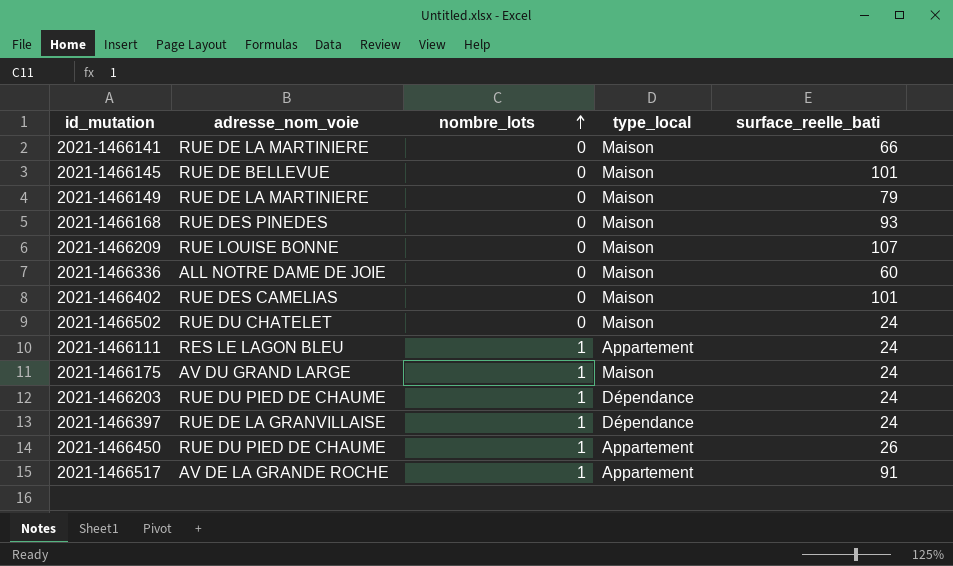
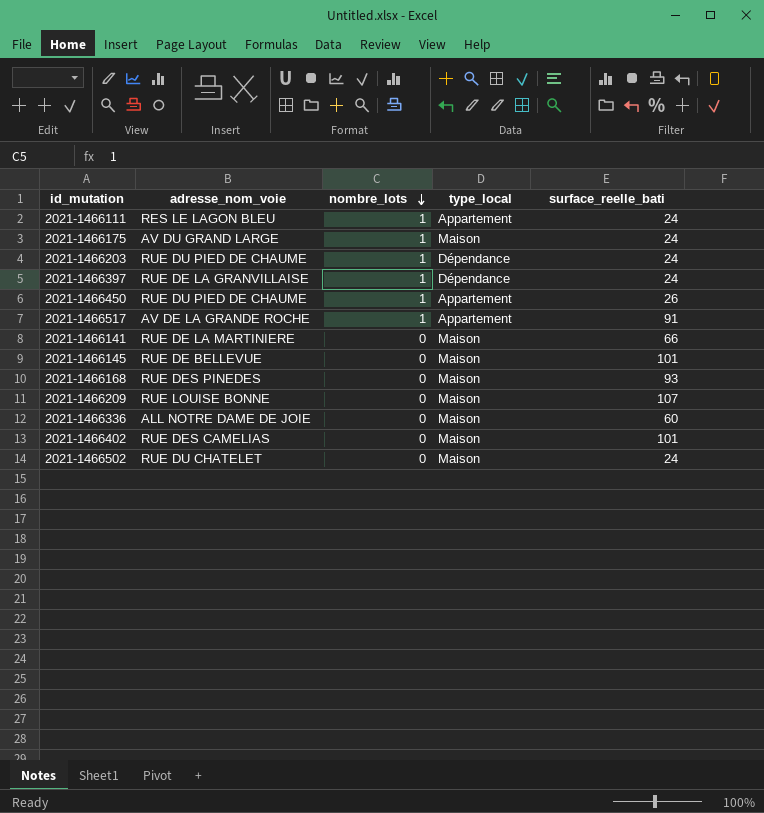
row order: nombre_lots ascending -> nombre_lots descending
row 2021-1466149: RUE DE LA MARTINIERE | 0 | Maison | 79 -> none

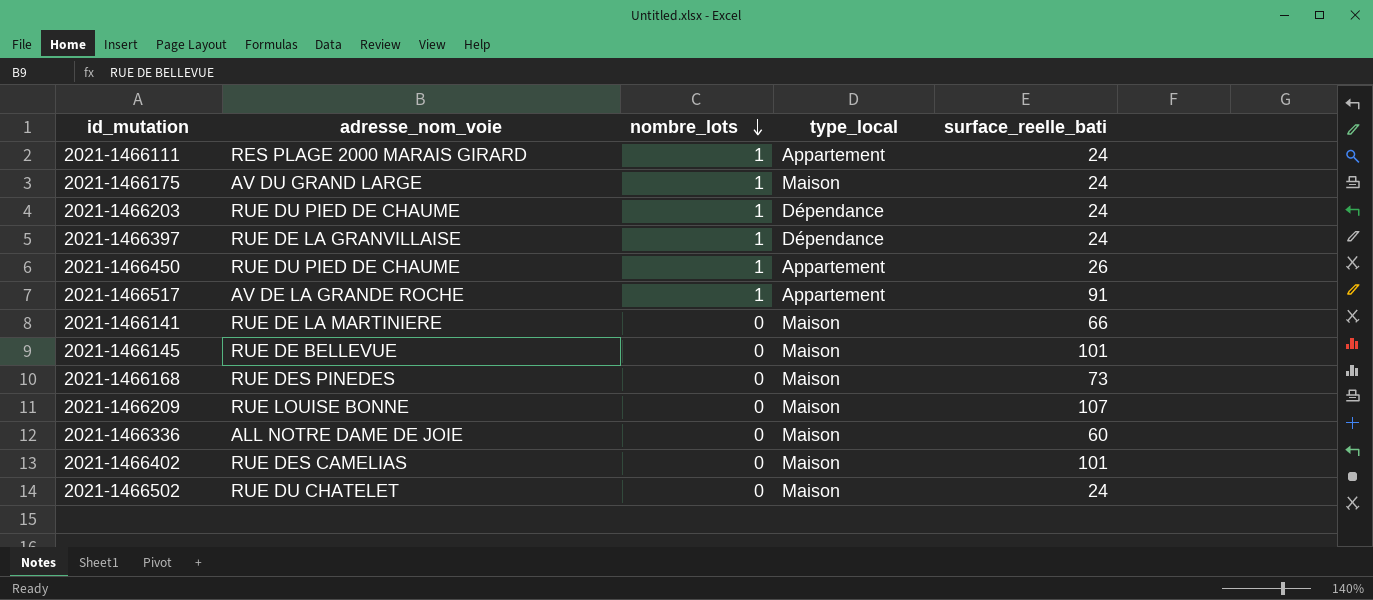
2021-1466111 | adresse_nom_voie: RES LE LAGON BLEU -> RES PLAGE 2000 MARAIS GIRARD
2021-1466168 | surface_reelle_bati: 93 -> 73

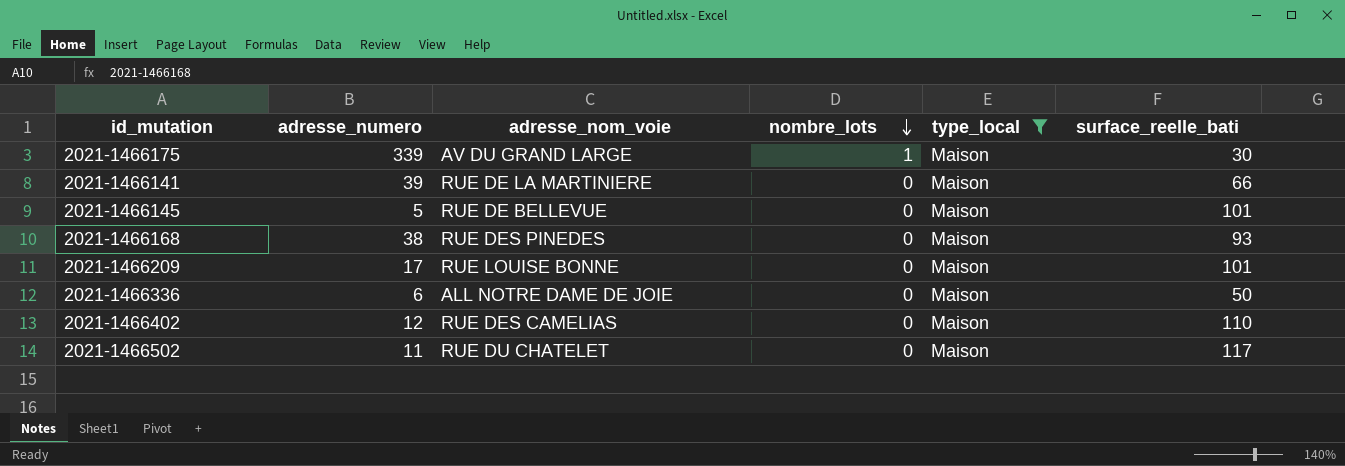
filter: none -> type_local = Maison
column adresse_numero | position: none -> 2
2021-1466175 | surface_reelle_bati: 24 -> 30
2021-1466168 | surface_reelle_bati: 73 -> 93
2021-1466209 | surface_reelle_bati: 107 -> 101
2021-1466336 | surface_reelle_bati: 60 -> 50
2021-1466402 | surface_reelle_bati: 101 -> 110
2021-1466502 | surface_reelle_bati: 24 -> 117

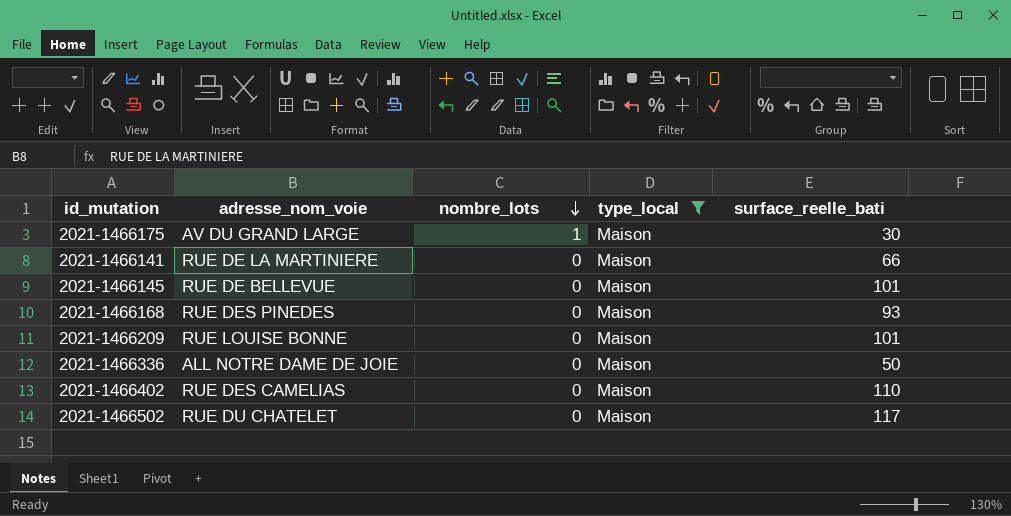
column adresse_numero | position: 2 -> none

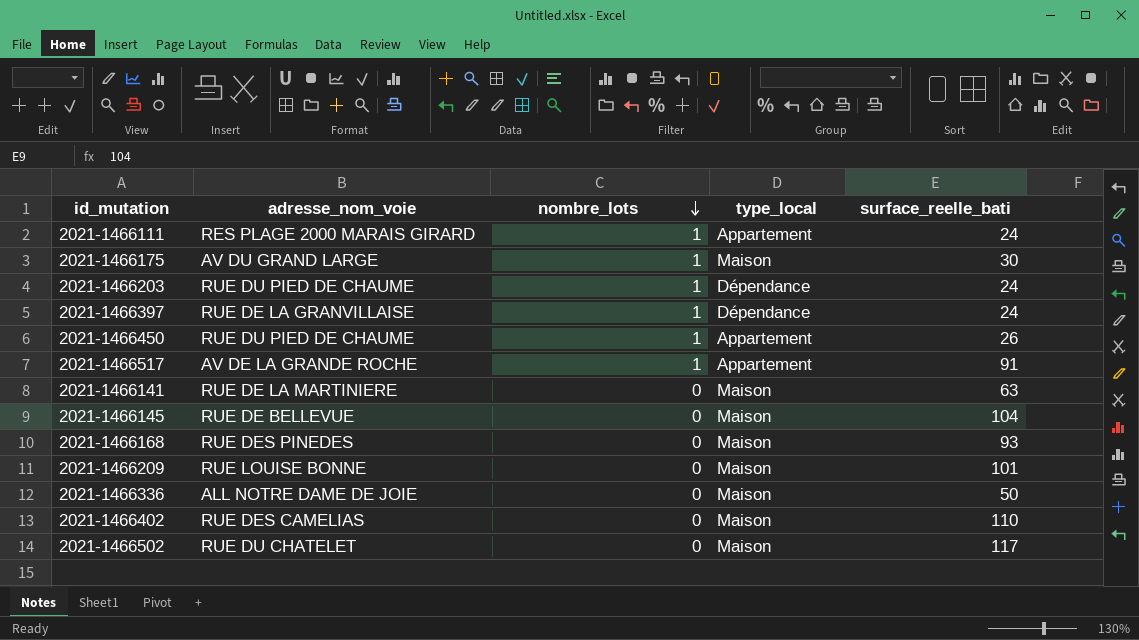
filter: type_local = Maison -> none
2021-1466141 | surface_reelle_bati: 66 -> 63
2021-1466145 | surface_reelle_bati: 101 -> 104

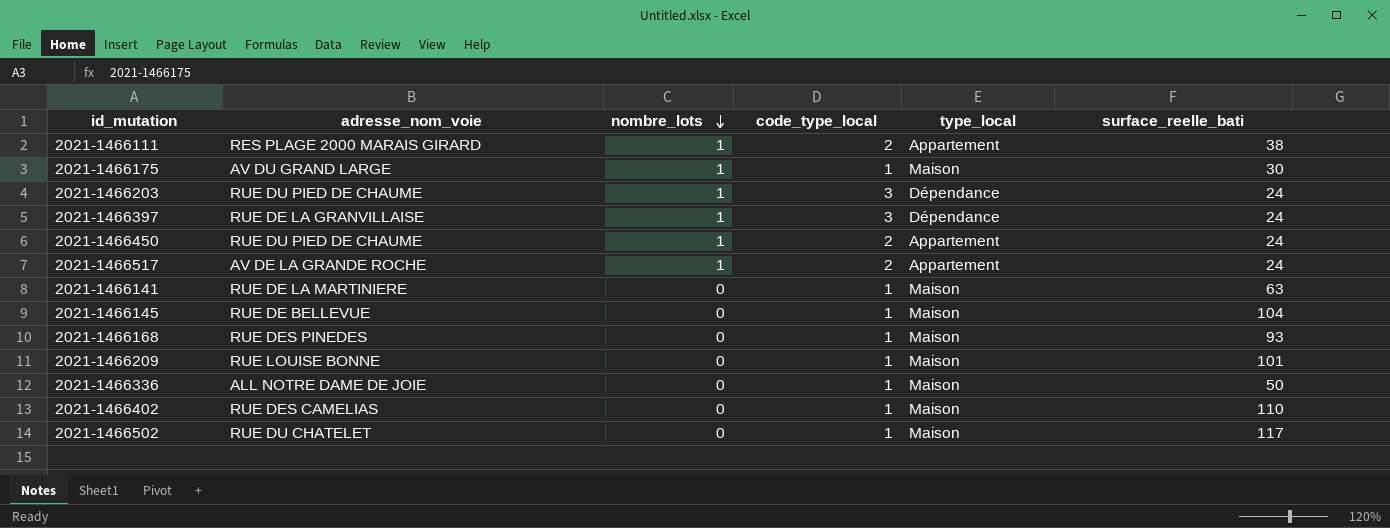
column code_type_local | position: none -> 4
2021-1466111 | surface_reelle_bati: 24 -> 38
2021-1466450 | surface_reelle_bati: 26 -> 24
2021-1466517 | surface_reelle_bati: 91 -> 24

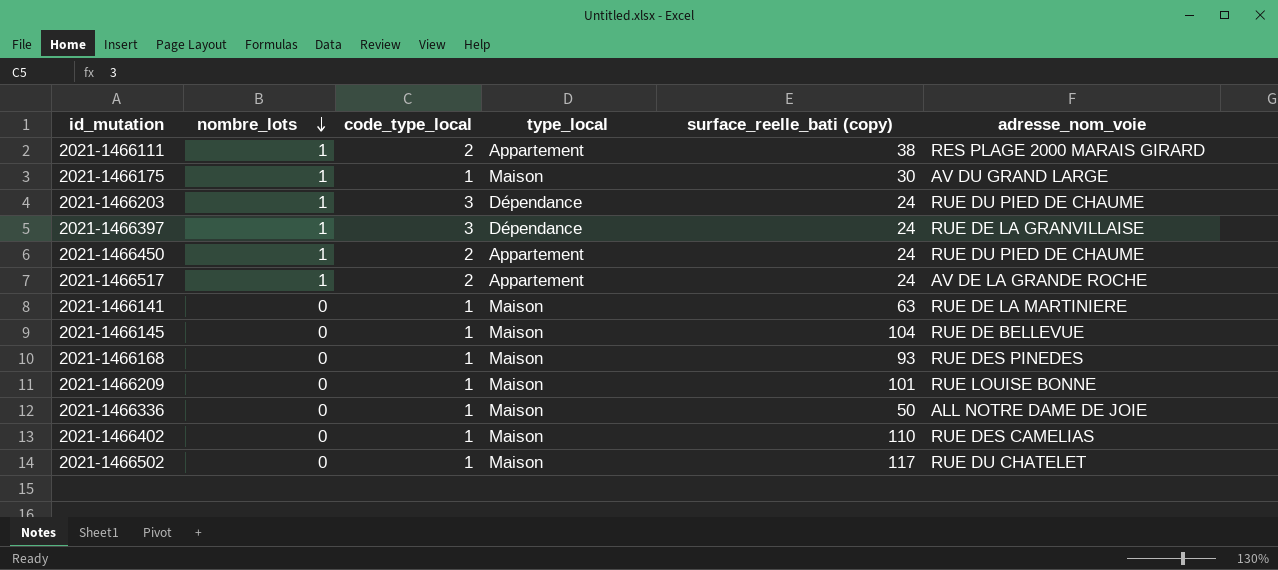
column name: surface_reelle_bati -> surface_reelle_bati (copy)
column adresse_nom_voie | position: 2 -> 6

